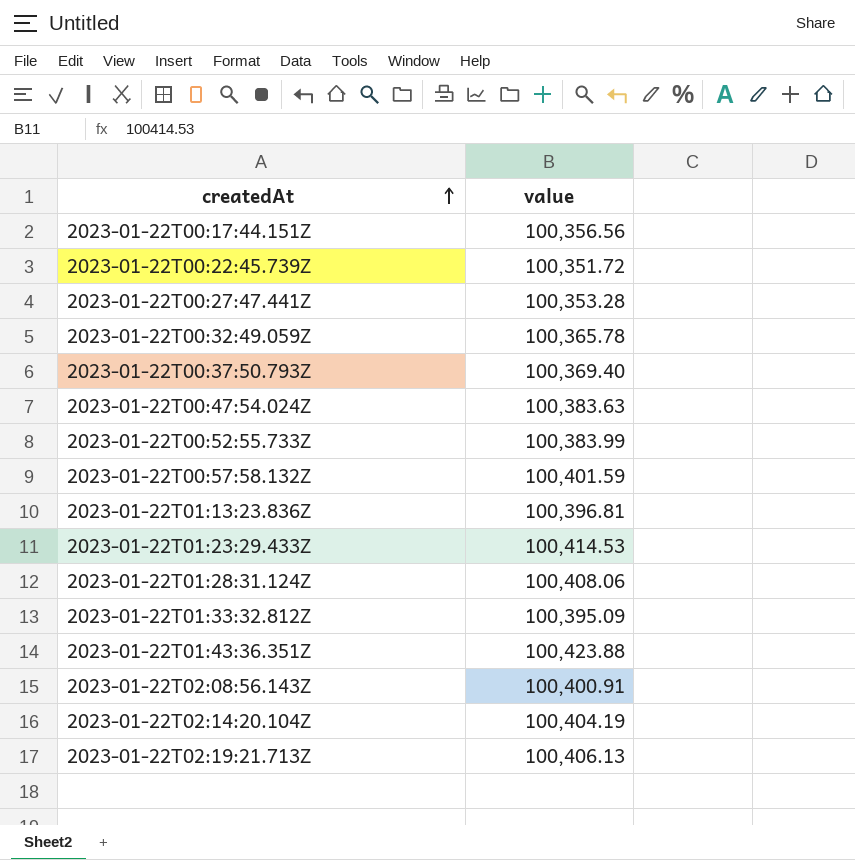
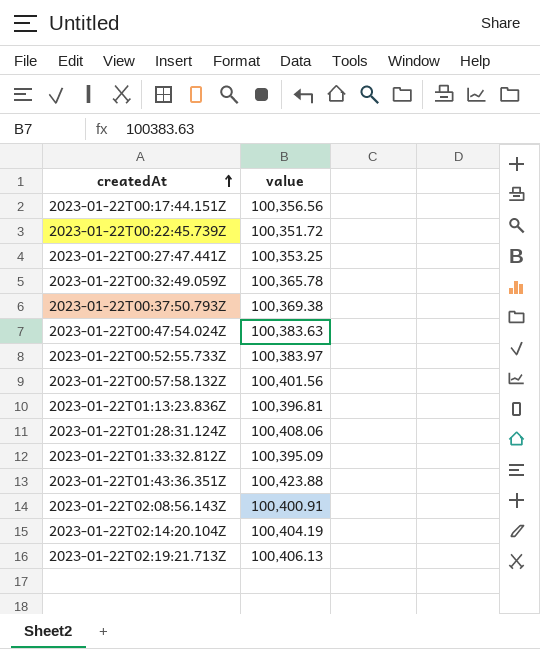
row 2023-01-22T01:23:29.433Z: 100,414.53 -> none
2023-01-22T00:27:47.441Z | value: 100,353.28 -> 100,353.25
2023-01-22T00:37:50.793Z | value: 100,369.40 -> 100,369.38
2023-01-22T00:52:55.733Z | value: 100,383.99 -> 100,383.97
2023-01-22T00:57:58.132Z | value: 100,401.59 -> 100,401.56

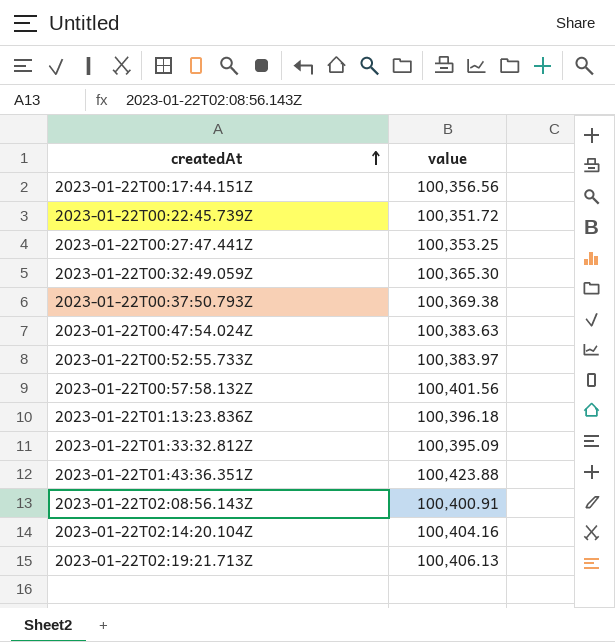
row 2023-01-22T01:28:31.124Z: 100,408.06 -> none
2023-01-22T00:32:49.059Z | value: 100,365.78 -> 100,365.30
2023-01-22T01:13:23.836Z | value: 100,396.81 -> 100,396.18
2023-01-22T02:14:20.104Z | value: 100,404.19 -> 100,404.16

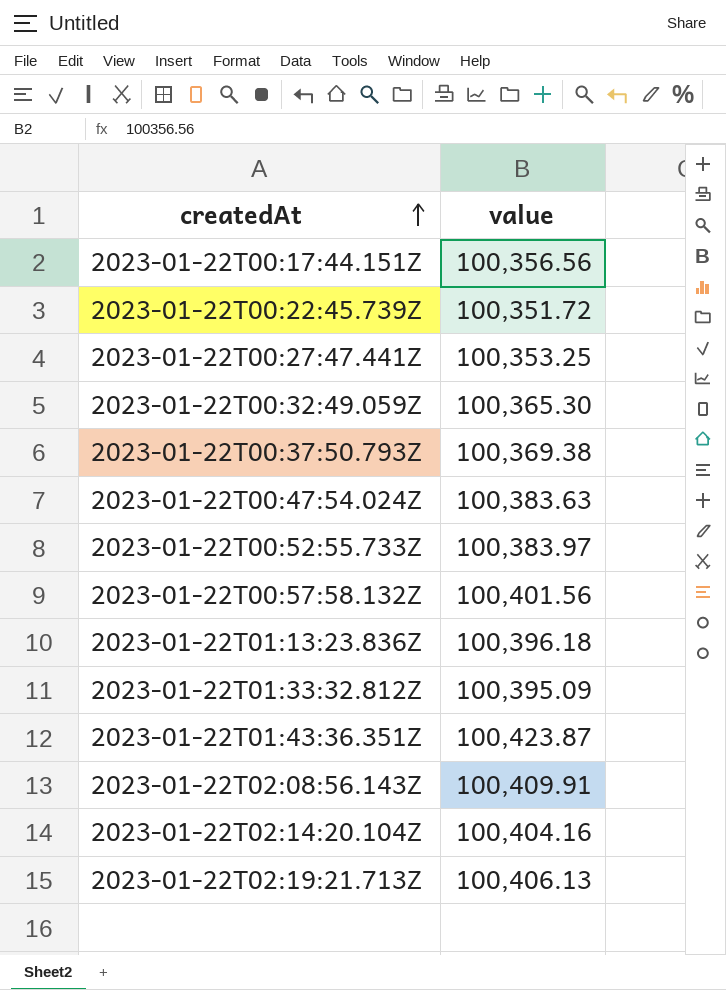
2023-01-22T01:43:36.351Z | value: 100,423.88 -> 100,423.87
2023-01-22T02:08:56.143Z | value: 100,400.91 -> 100,409.91

